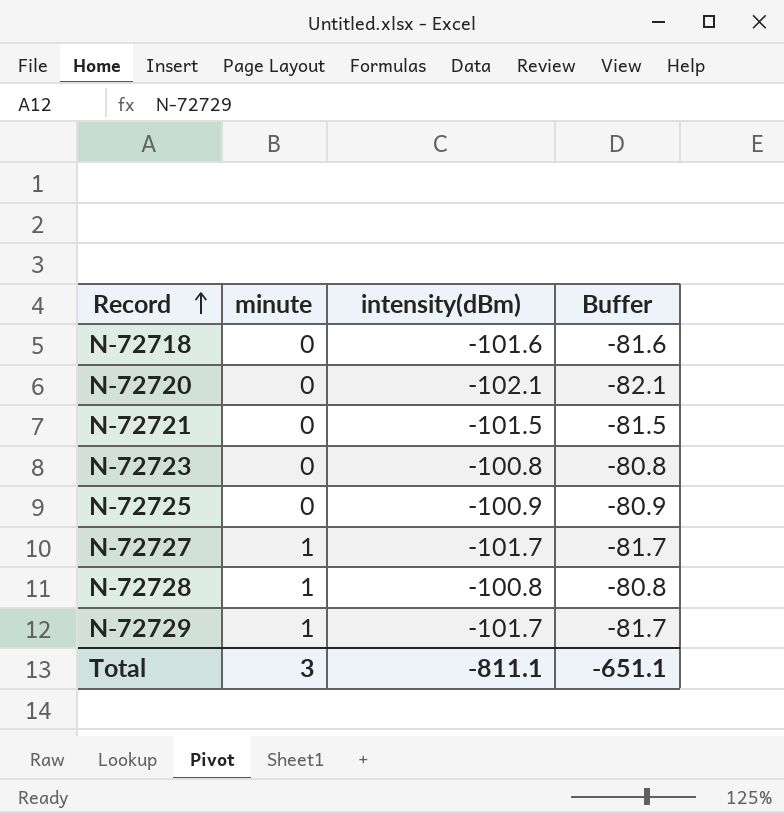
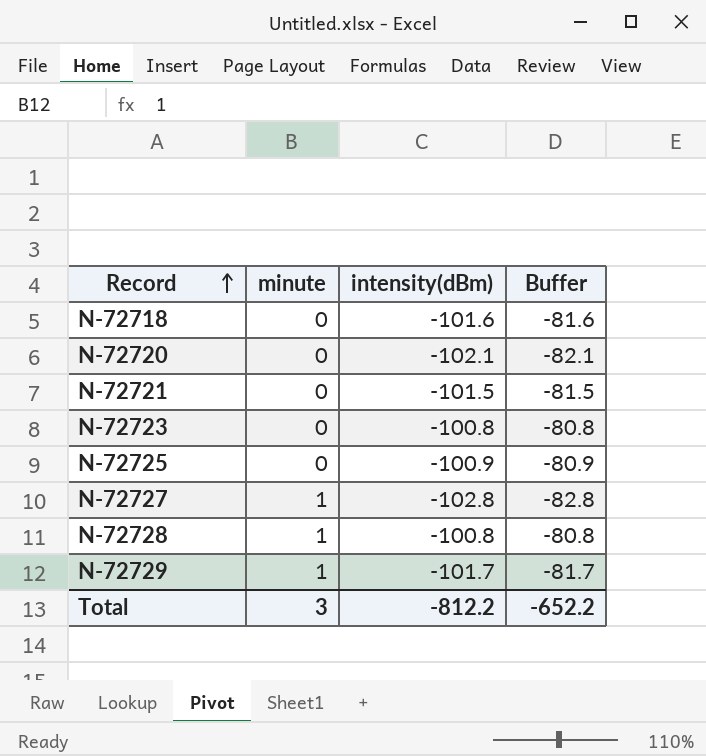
N-72727 | intensity(dBm): -101.7 -> -102.8
N-72727 | Buffer: -81.7 -> -82.8
Total | intensity(dBm): -811.1 -> -812.2
Total | Buffer: -651.1 -> -652.2

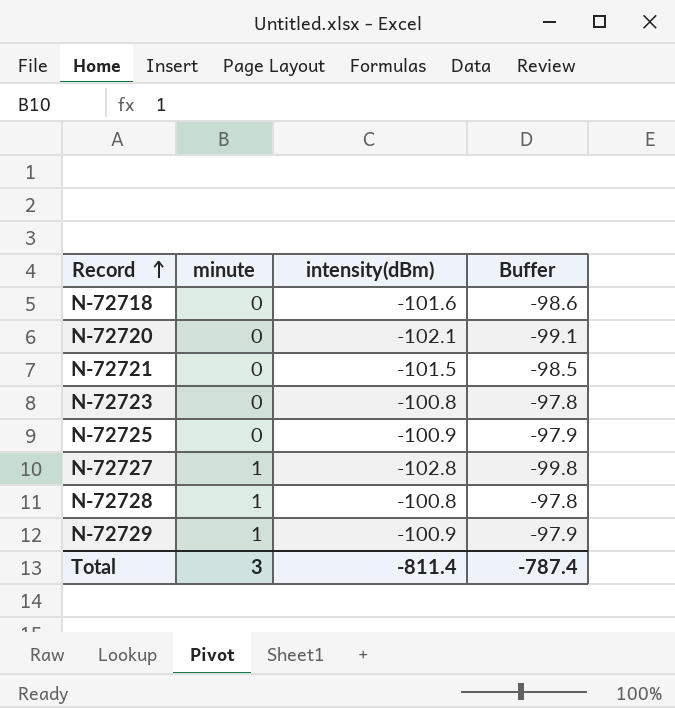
column Buffer | formula: [intensity(dBm)] + 20 -> [intensity(dBm)] + 3
N-72729 | intensity(dBm): -101.7 -> -100.9
Total | intensity(dBm): -812.2 -> -811.4
Total | Buffer: -652.2 -> -787.4

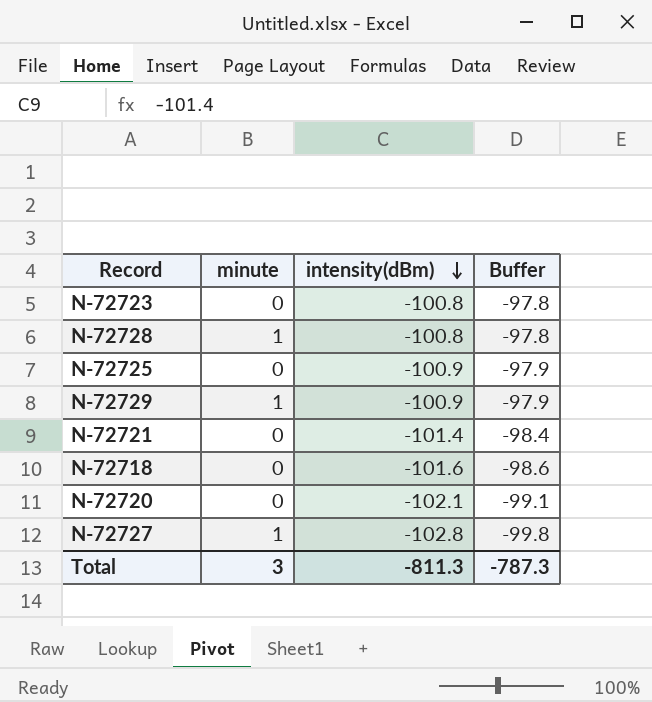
row order: Record ascending -> intensity(dBm) descending
N-72721 | intensity(dBm): -101.5 -> -101.4
N-72721 | Buffer: -98.5 -> -98.4
Total | intensity(dBm): -811.4 -> -811.3
Total | Buffer: -787.4 -> -787.3

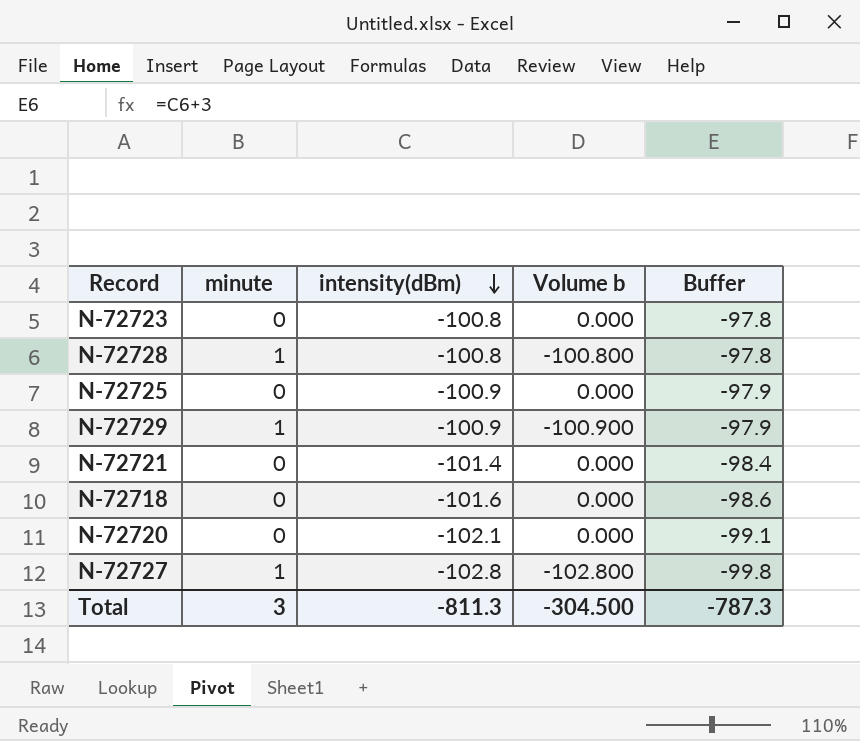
column Volume b | formula: none -> [minute] * [intensity(dBm)]

